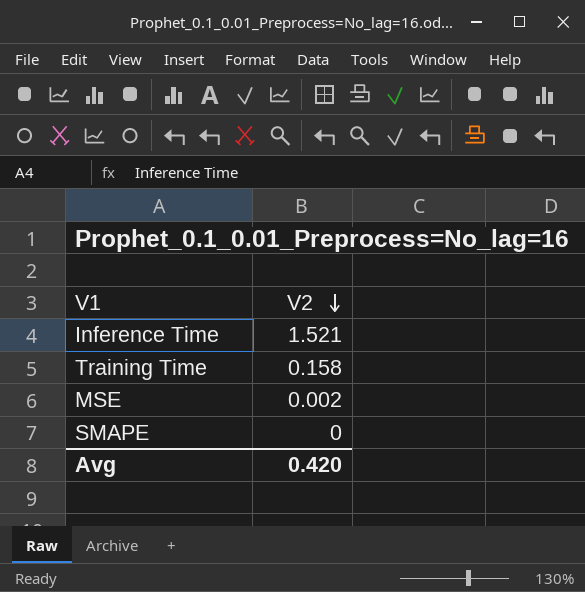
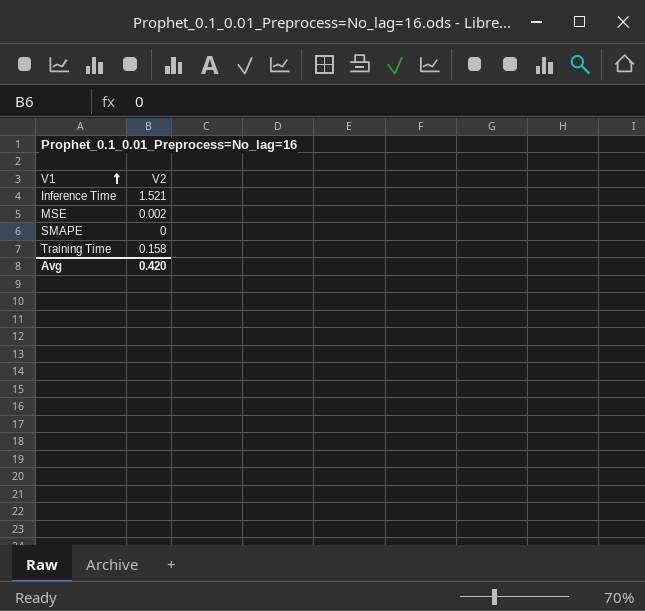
row order: V2 descending -> V1 ascending

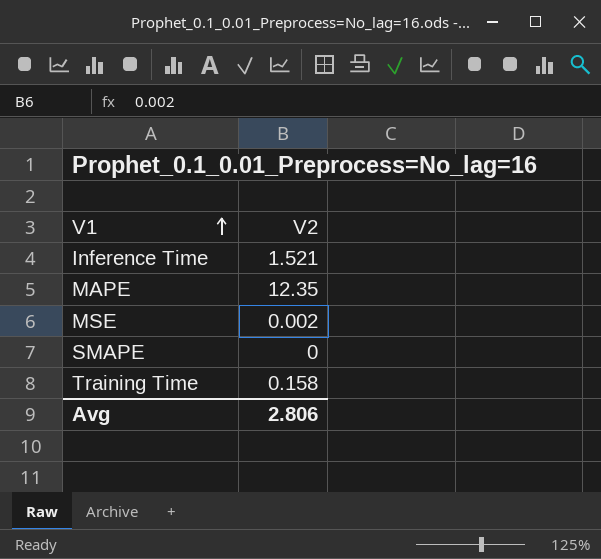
row MAPE: none -> 12.35
Avg | V2: 0.420 -> 2.806

